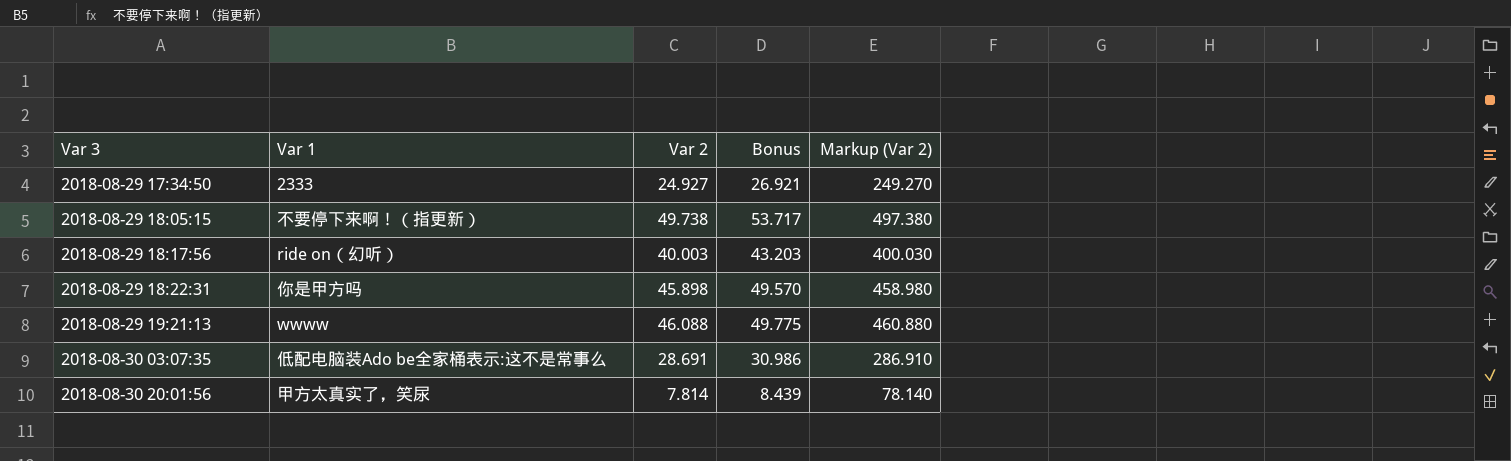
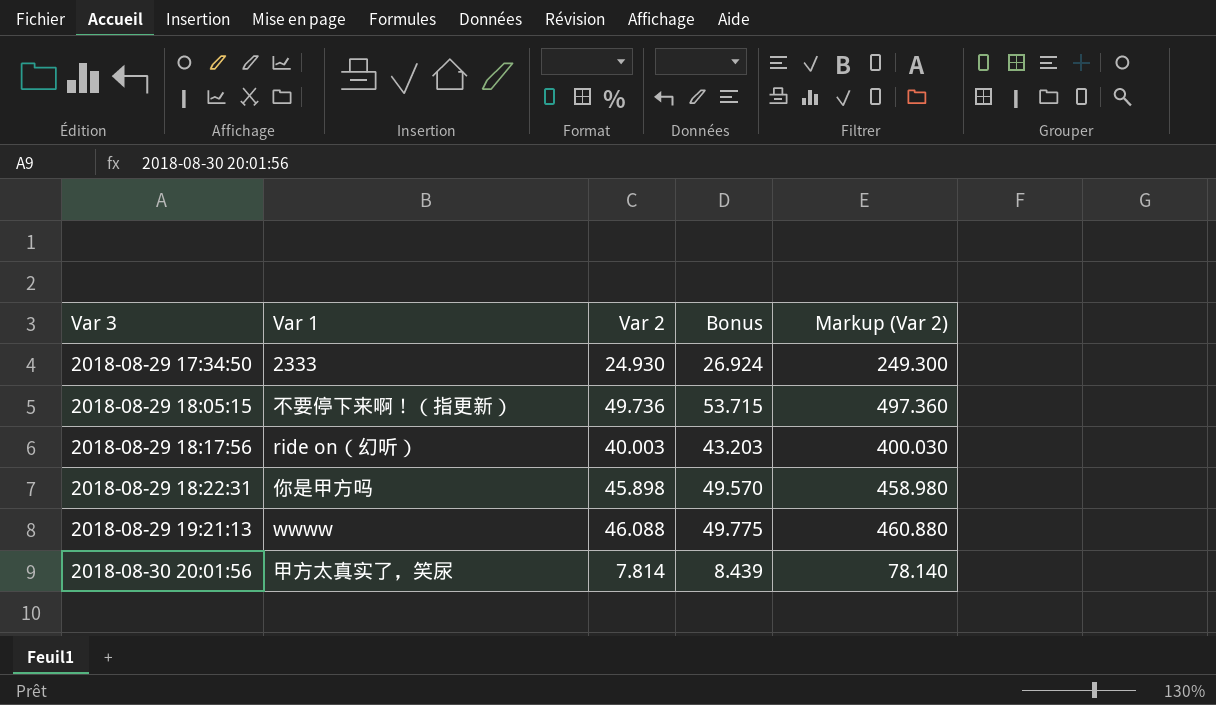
row 2018-08-30 03:07:35: 低配电脑装Ado be全家桶表示:这不是常事么 | 28.691 | 30.986 | 286.910 -> none
2018-08-29 17:34:50 | Var 2: 24.927 -> 24.930
2018-08-29 17:34:50 | Bonus: 26.921 -> 26.924
2018-08-29 17:34:50 | Markup (Var 2): 249.270 -> 249.300
2018-08-29 18:05:15 | Var 2: 49.738 -> 49.736
2018-08-29 18:05:15 | Bonus: 53.717 -> 53.715
2018-08-29 18:05:15 | Markup (Var 2): 497.380 -> 497.360

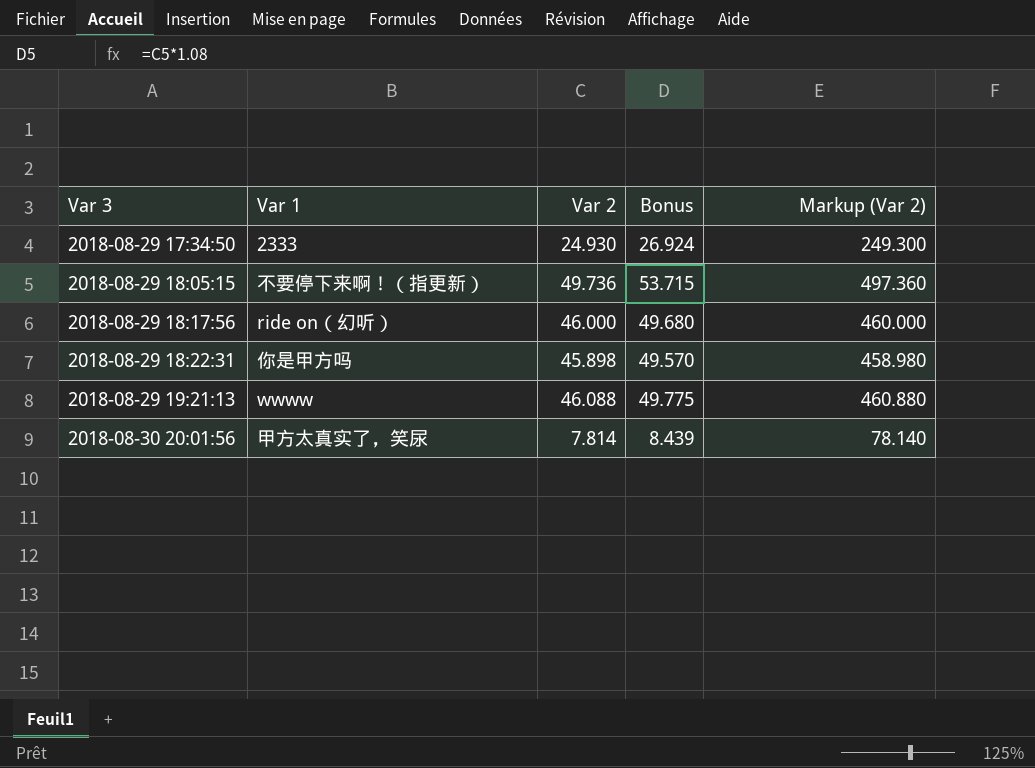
2018-08-29 18:17:56 | Var 2: 40.003 -> 46.000
2018-08-29 18:17:56 | Bonus: 43.203 -> 49.680
2018-08-29 18:17:56 | Markup (Var 2): 400.030 -> 460.000

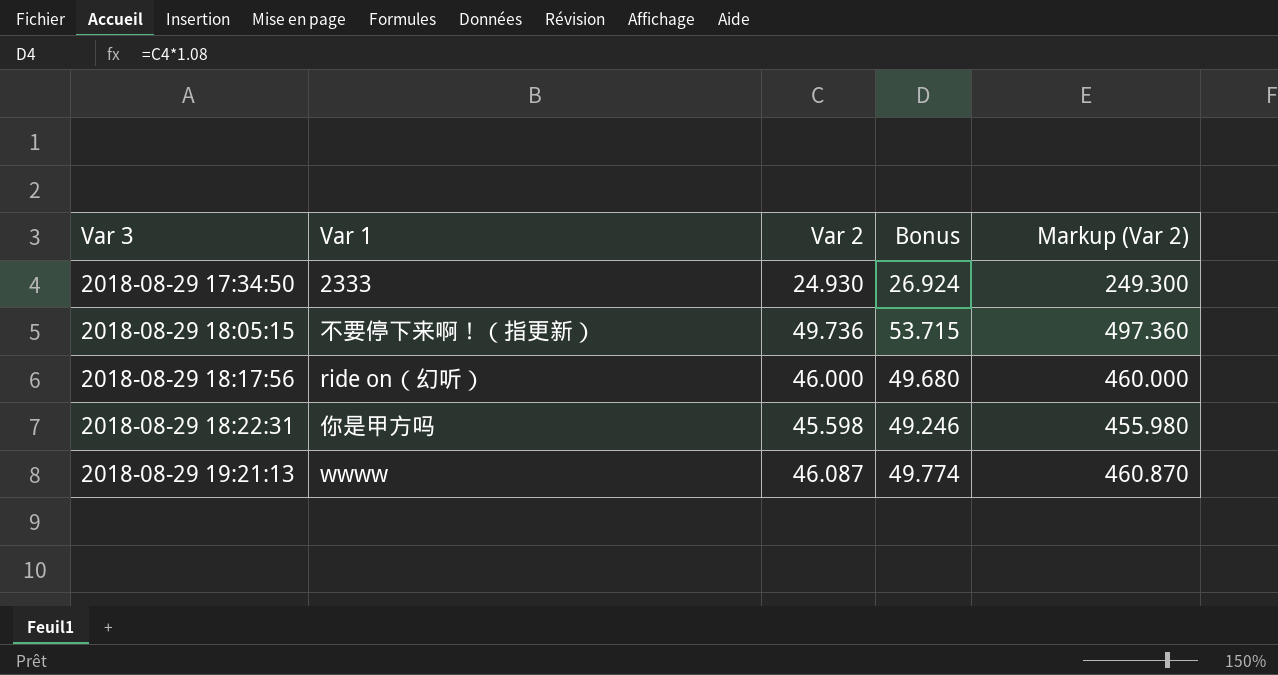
row 2018-08-30 20:01:56: 甲方太真实了，笑尿 | 7.814 | 8.439 | 78.140 -> none
2018-08-29 18:22:31 | Var 2: 45.898 -> 45.598
2018-08-29 18:22:31 | Bonus: 49.570 -> 49.246
2018-08-29 18:22:31 | Markup (Var 2): 458.980 -> 455.980
2018-08-29 19:21:13 | Var 2: 46.088 -> 46.087
2018-08-29 19:21:13 | Bonus: 49.775 -> 49.774
2018-08-29 19:21:13 | Markup (Var 2): 460.880 -> 460.870

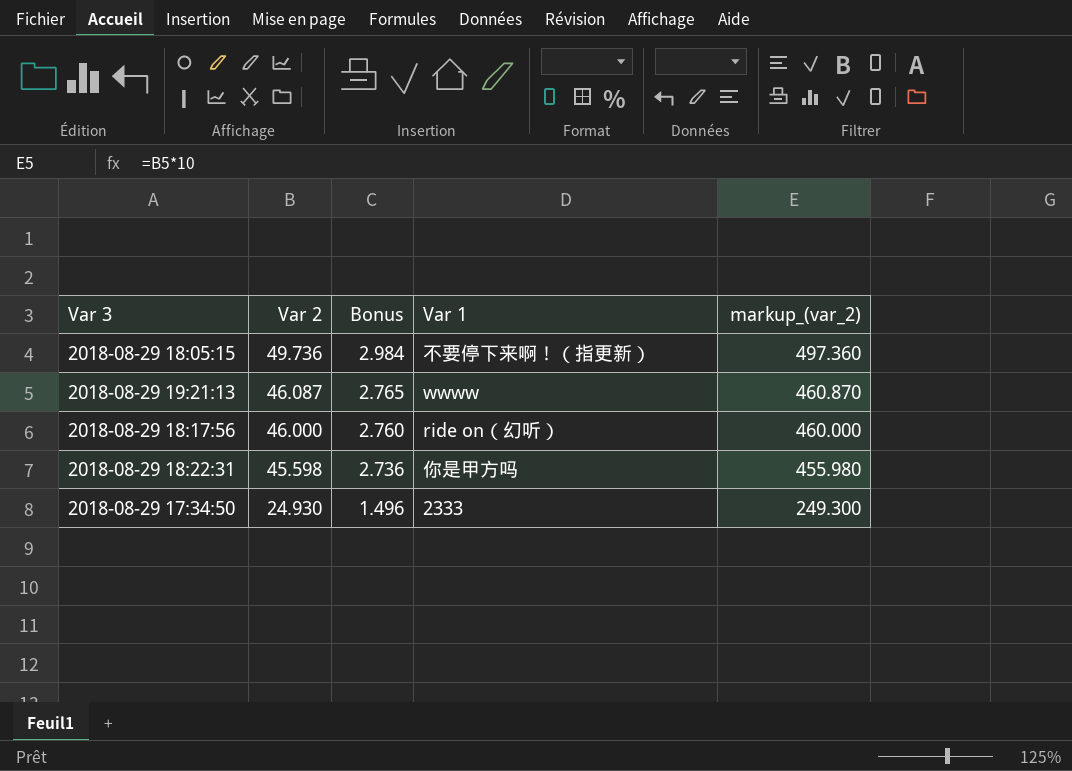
row order: Var 3 ascending -> Var 2 descending
column Bonus | formula: [Var 2] * 1.08 -> [Var 2] * 0.06
column Var 1 | position: 2 -> 4
column name: Markup (Var 2) -> markup_(var_2)

